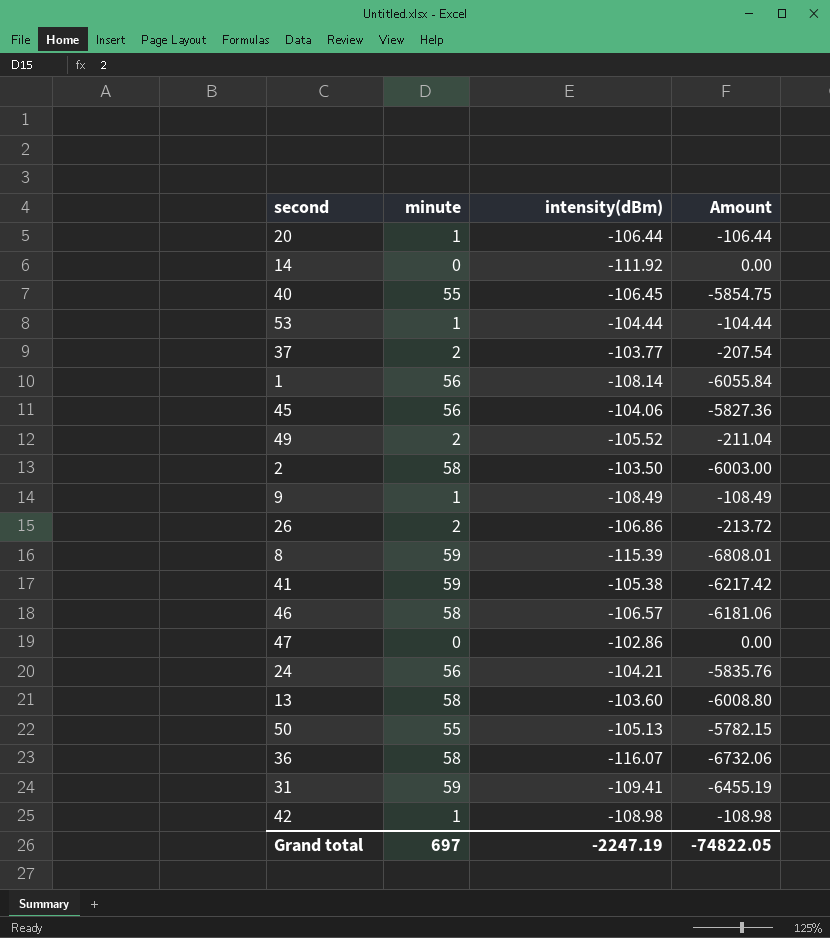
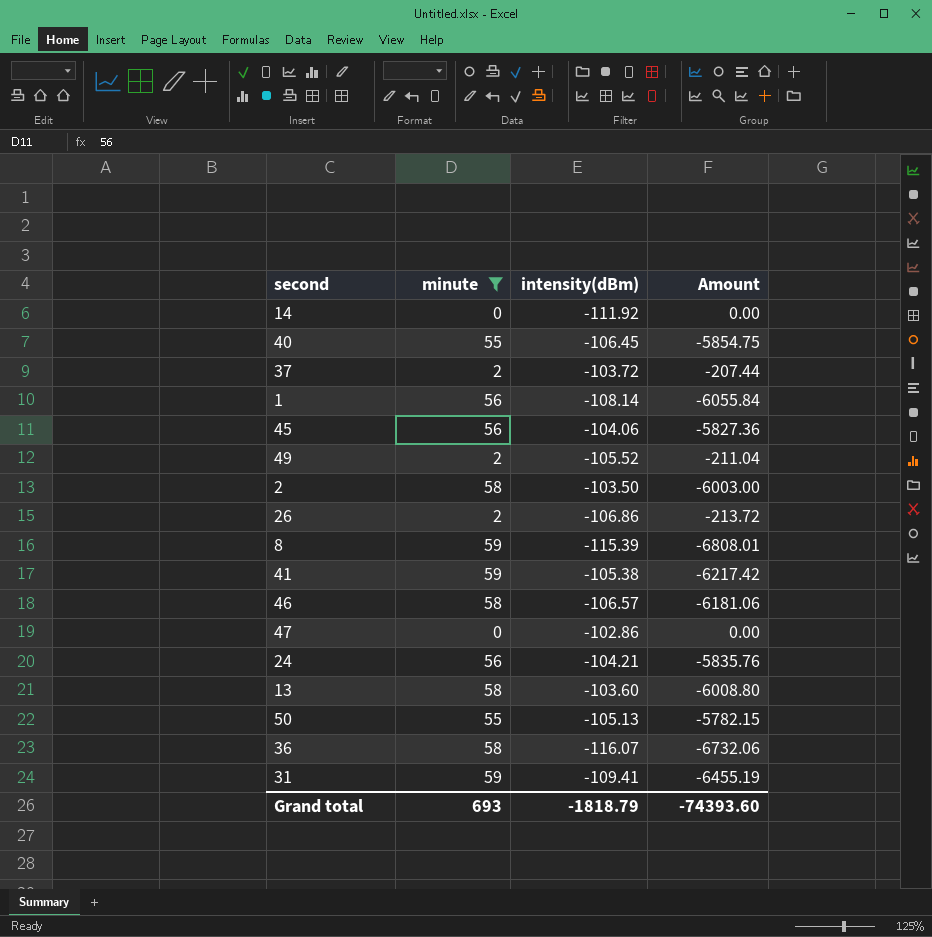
filter: none -> minute != 1
37 | intensity(dBm): -103.77 -> -103.72
37 | Amount: -207.54 -> -207.44
Grand total | minute: 697 -> 693
Grand total | intensity(dBm): -2247.19 -> -1818.79
Grand total | Amount: -74822.05 -> -74393.60

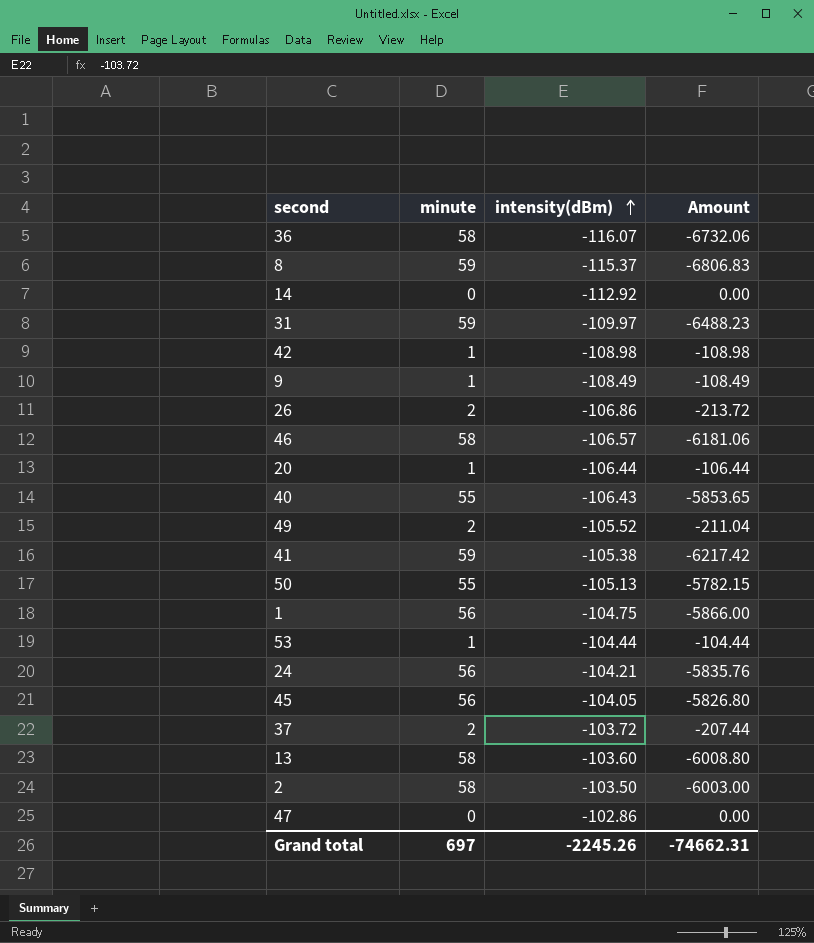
filter: minute != 1 -> none
row order: none -> intensity(dBm) ascending
8 | intensity(dBm): -115.39 -> -115.37
8 | Amount: -6808.01 -> -6806.83
14 | intensity(dBm): -111.92 -> -112.92
31 | intensity(dBm): -109.41 -> -109.97
31 | Amount: -6455.19 -> -6488.23
40 | intensity(dBm): -106.45 -> -106.43
40 | Amount: -5854.75 -> -5853.65
1 | intensity(dBm): -108.14 -> -104.75
1 | Amount: -6055.84 -> -5866.00
45 | intensity(dBm): -104.06 -> -104.05
45 | Amount: -5827.36 -> -5826.80
Grand total | minute: 693 -> 697
Grand total | intensity(dBm): -1818.79 -> -2245.26
Grand total | Amount: -74393.60 -> -74662.31

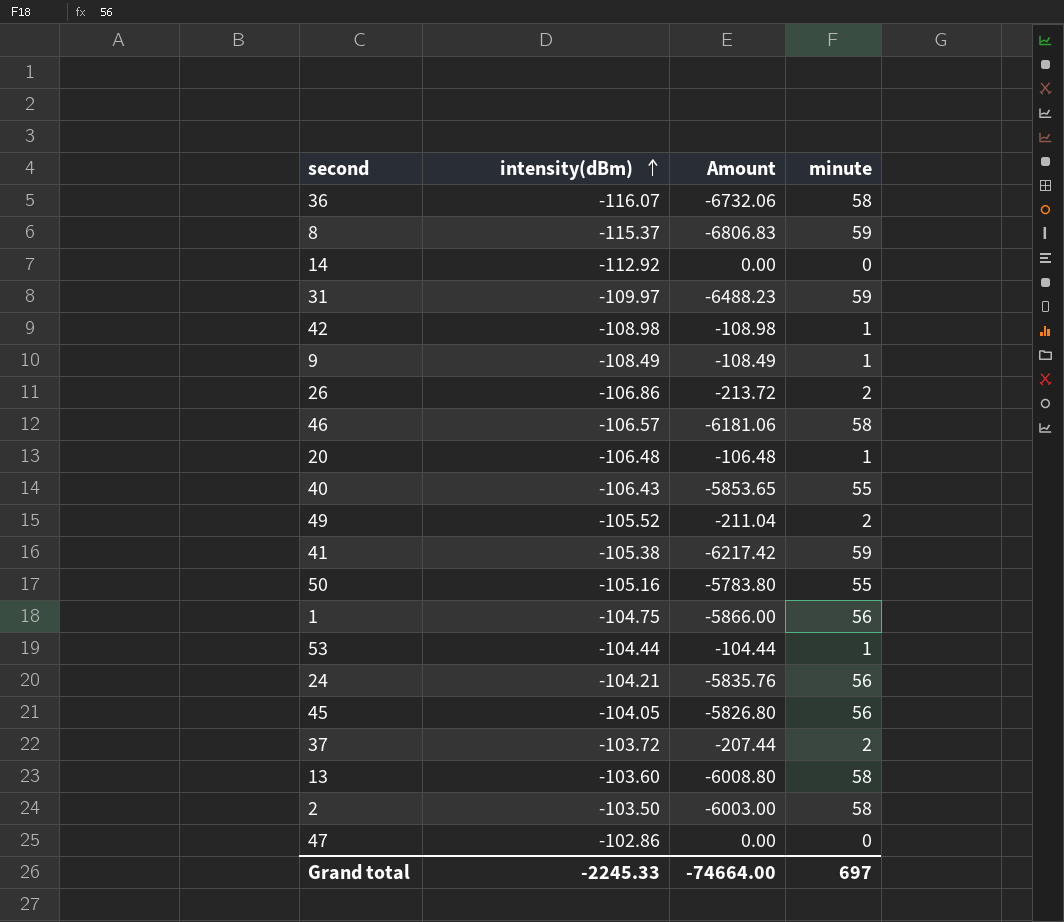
column minute | position: 2 -> 4
20 | intensity(dBm): -106.44 -> -106.48
20 | Amount: -106.44 -> -106.48
50 | intensity(dBm): -105.13 -> -105.16
50 | Amount: -5782.15 -> -5783.80
Grand total | intensity(dBm): -2245.26 -> -2245.33
Grand total | Amount: -74662.31 -> -74664.00

